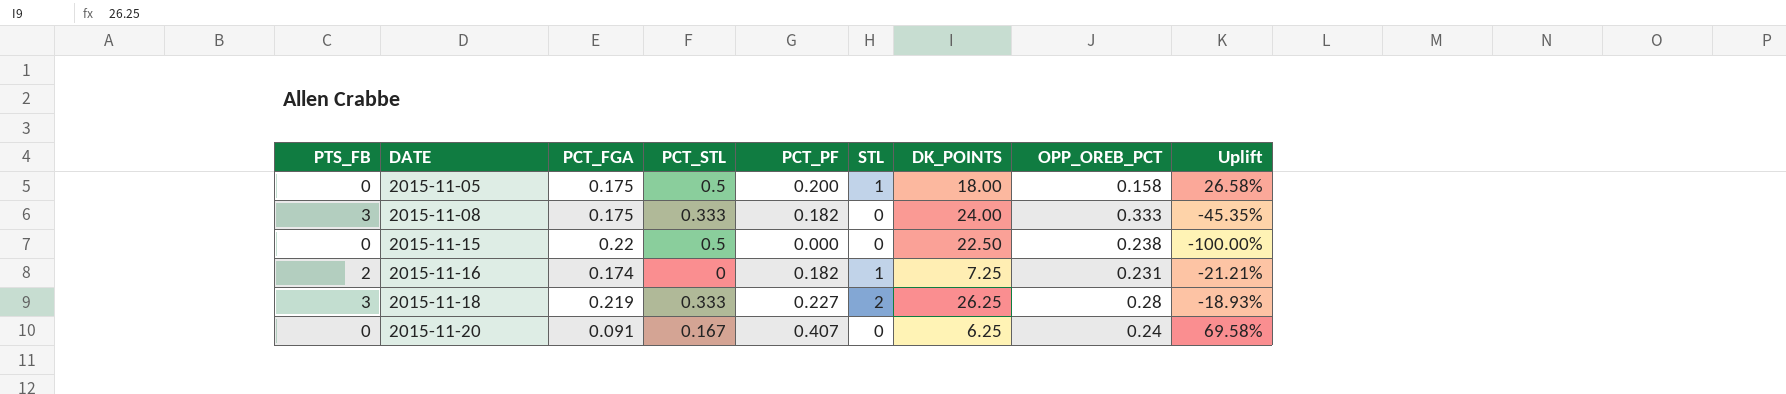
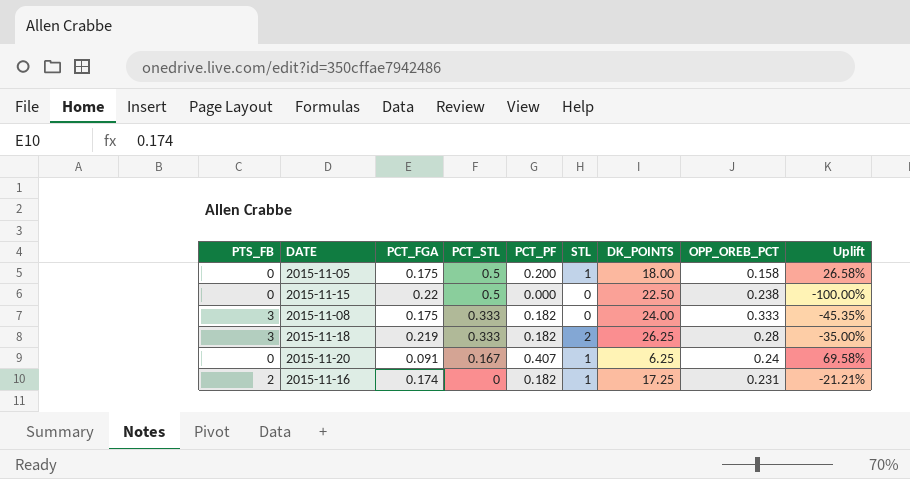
row order: DATE ascending -> PCT_STL descending
2015-11-18 | PCT_PF: 0.227 -> 0.182
2015-11-18 | Uplift: -18.93% -> -35.00%
2015-11-20 | STL: 0 -> 1
2015-11-16 | DK_POINTS: 7.25 -> 17.25

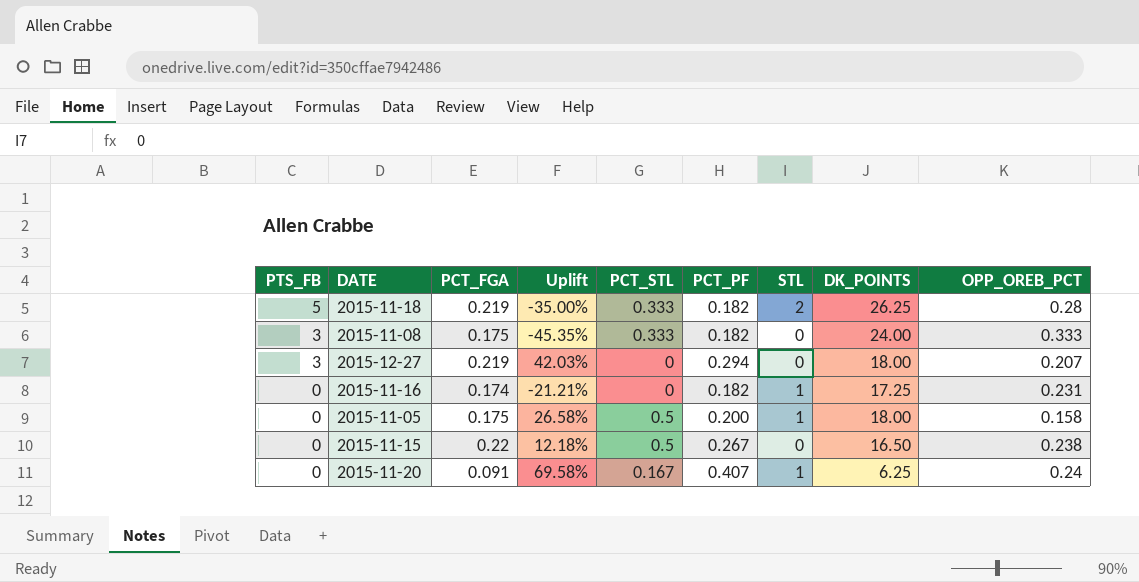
row order: PCT_STL descending -> PTS_FB descending
column Uplift | position: 9 -> 4
2015-11-18 | PTS_FB: 3 -> 5
row 2015-12-27: none -> 3 | 0.219 | 42.03% | 0 | 0.294 | 0 | 18.00 | 0.207
2015-11-16 | PTS_FB: 2 -> 0
2015-11-15 | Uplift: -100.00% -> 12.18%
2015-11-15 | PCT_PF: 0.000 -> 0.267
2015-11-15 | DK_POINTS: 22.50 -> 16.50

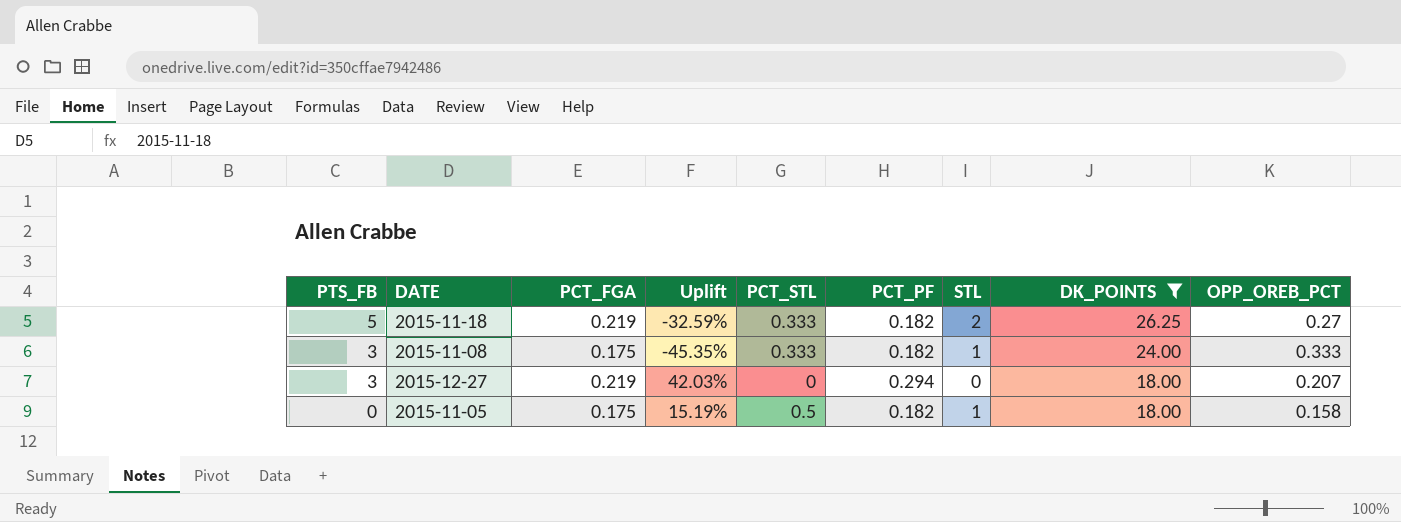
filter: none -> DK_POINTS >= 18.00
2015-11-18 | Uplift: -35.00% -> -32.59%
2015-11-18 | OPP_OREB_PCT: 0.28 -> 0.27
2015-11-08 | STL: 0 -> 1
2015-11-05 | Uplift: 26.58% -> 15.19%
2015-11-05 | PCT_PF: 0.200 -> 0.182

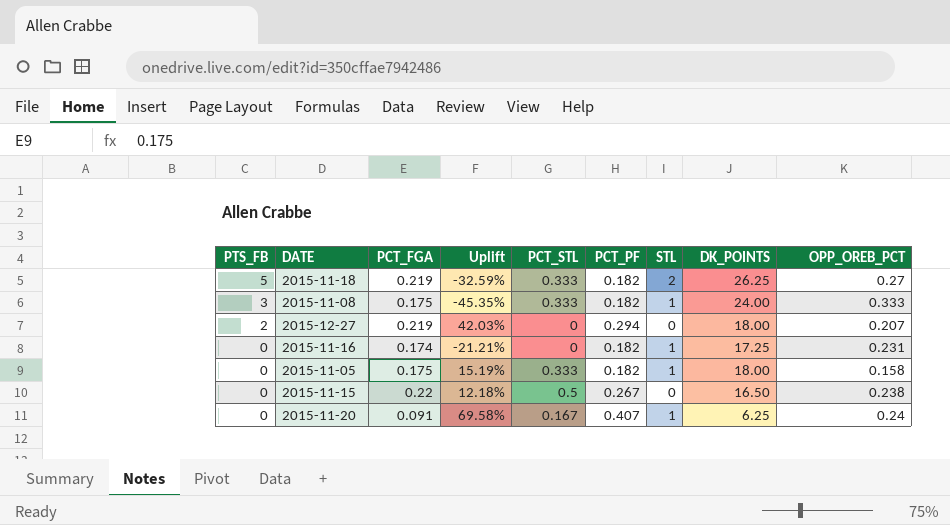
filter: DK_POINTS >= 18.00 -> none
2015-12-27 | PTS_FB: 3 -> 2
2015-11-05 | PCT_STL: 0.5 -> 0.333

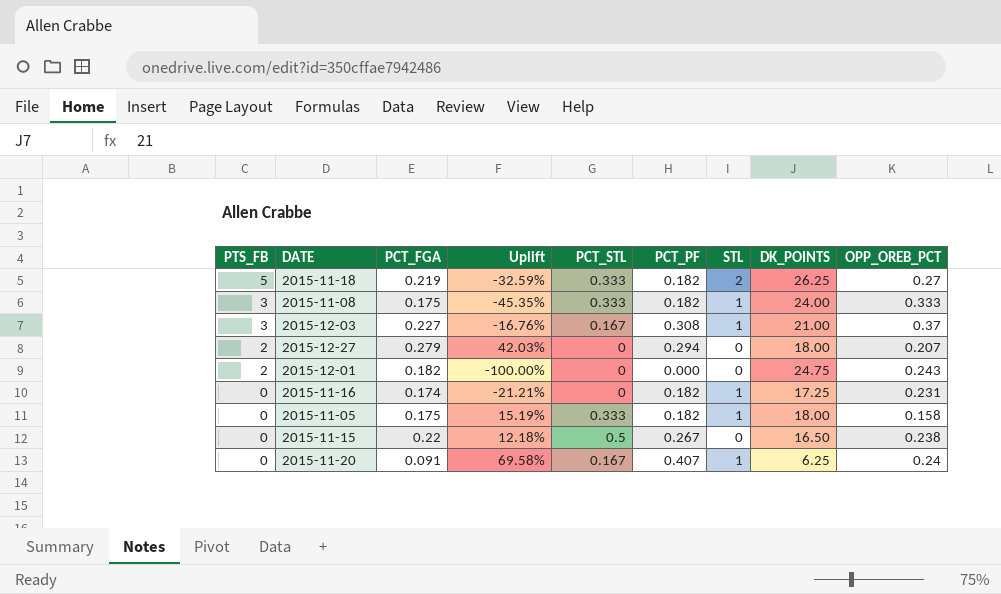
row 2015-12-03: none -> 3 | 0.227 | -16.76% | 0.167 | 0.308 | 1 | 21.00 | 0.37
2015-12-27 | PCT_FGA: 0.219 -> 0.279
row 2015-12-01: none -> 2 | 0.182 | -100.00% | 0 | 0.000 | 0 | 24.75 | 0.243

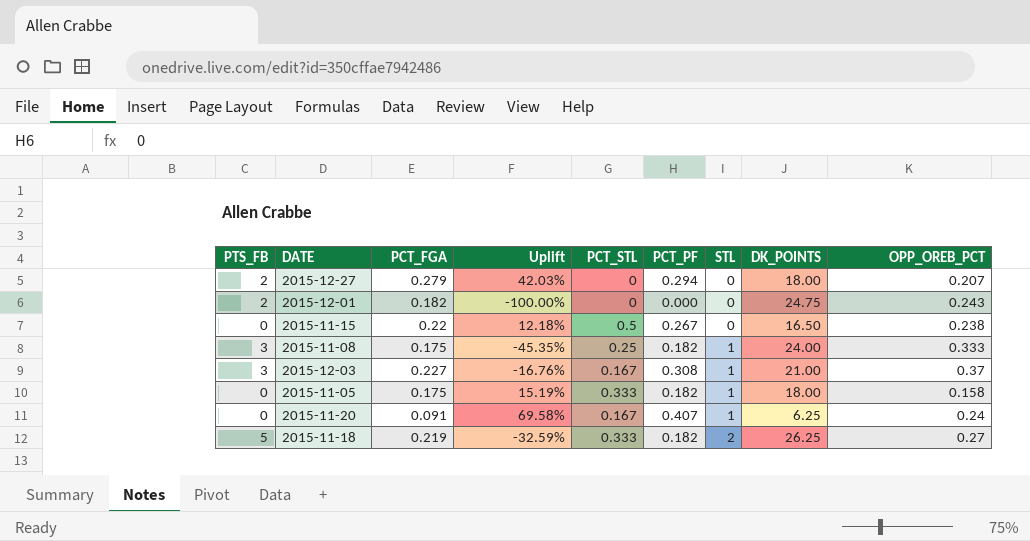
row order: PTS_FB descending -> STL ascending
row 2015-11-16: 0 | 0.174 | -21.21% | 0 | 0.182 | 1 | 17.25 | 0.231 -> none
2015-11-08 | PCT_STL: 0.333 -> 0.25

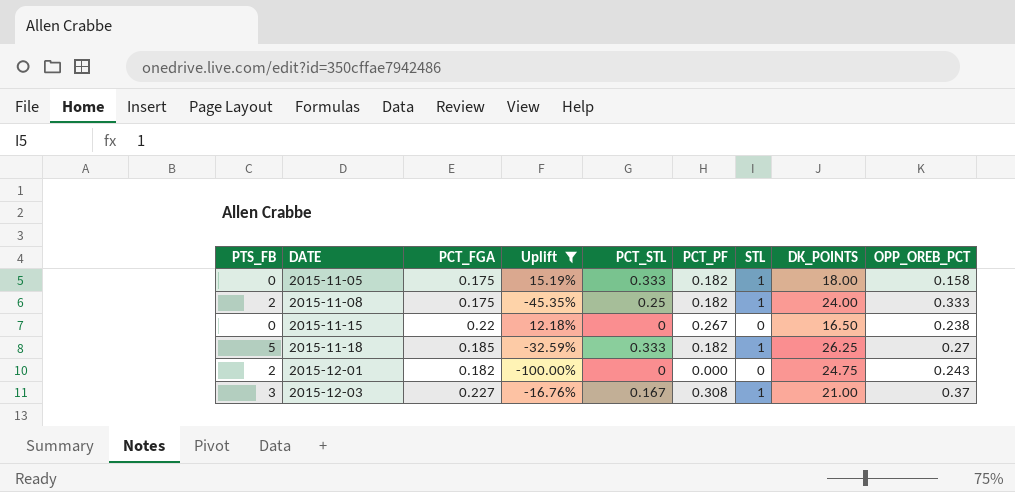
filter: none -> Uplift <= 15.19%
row order: STL ascending -> DATE ascending
2015-11-08 | PTS_FB: 3 -> 2
2015-11-15 | PCT_STL: 0.5 -> 0
2015-11-18 | PCT_FGA: 0.219 -> 0.185
2015-11-18 | STL: 2 -> 1

